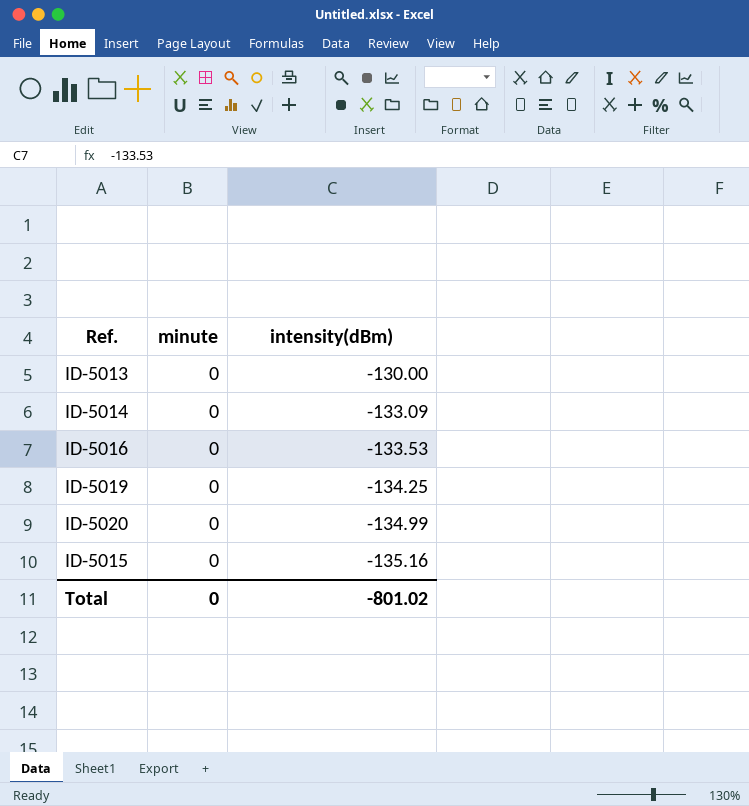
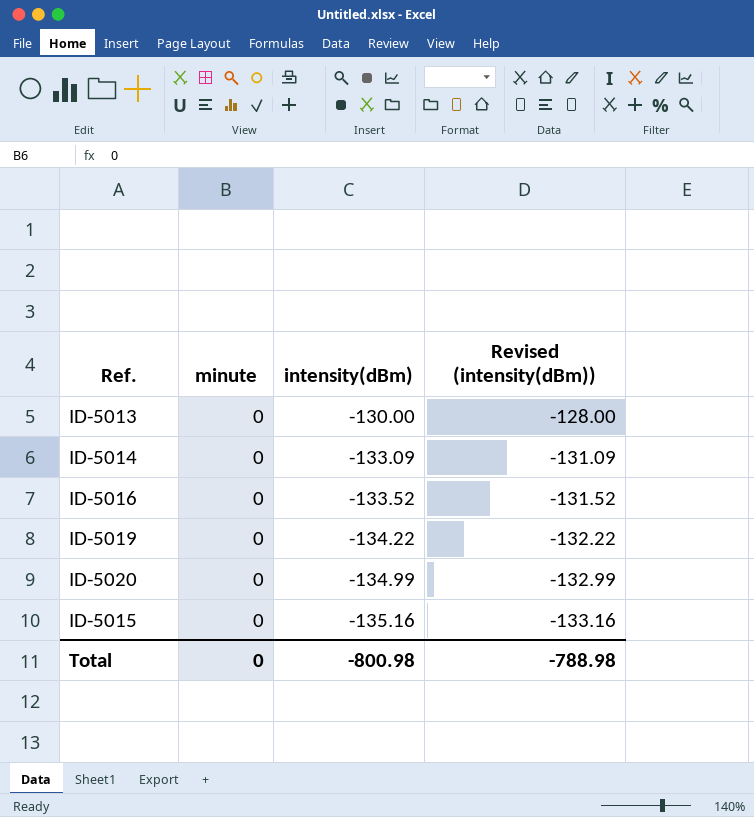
column Revised (intensity(dBm)) | formula: none -> [intensity(dBm)] + 2
ID-5016 | intensity(dBm): -133.53 -> -133.52
ID-5019 | intensity(dBm): -134.25 -> -134.22
Total | intensity(dBm): -801.02 -> -800.98

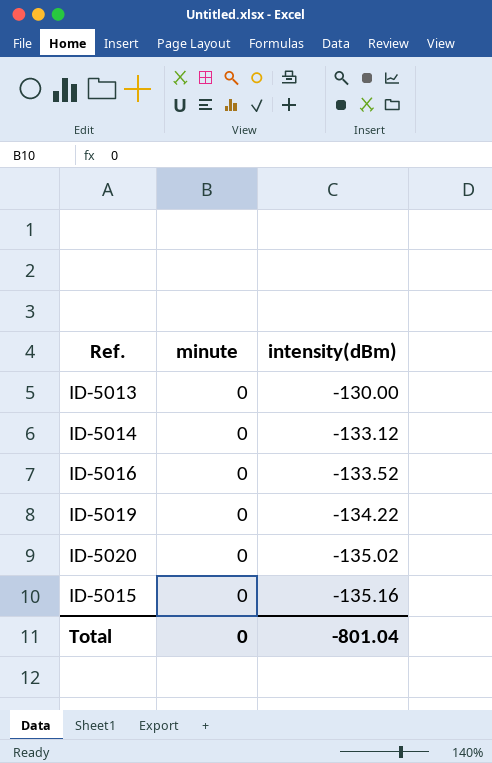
column Revised (intensity(dBm)) | formula: [intensity(dBm)] + 2 -> none
ID-5014 | intensity(dBm): -133.09 -> -133.12
ID-5020 | intensity(dBm): -134.99 -> -135.02
Total | intensity(dBm): -800.98 -> -801.04

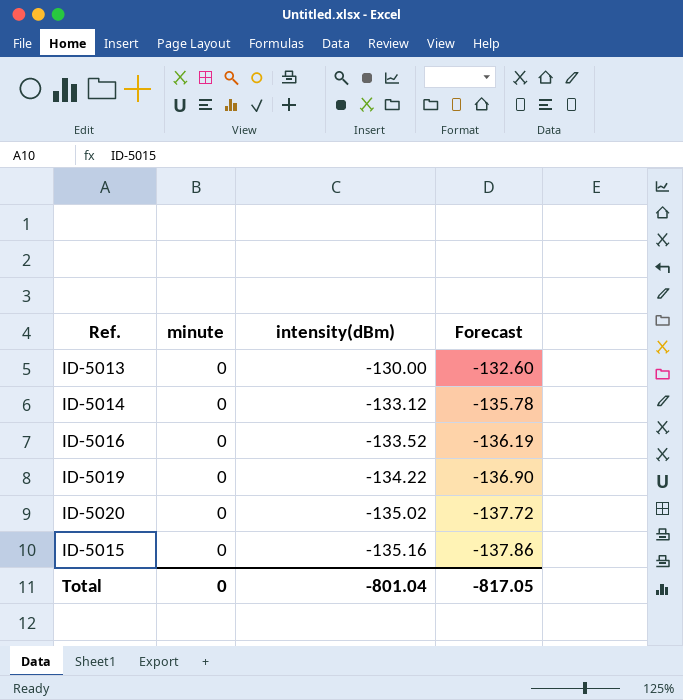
column Forecast | formula: none -> [intensity(dBm)] * 1.02

